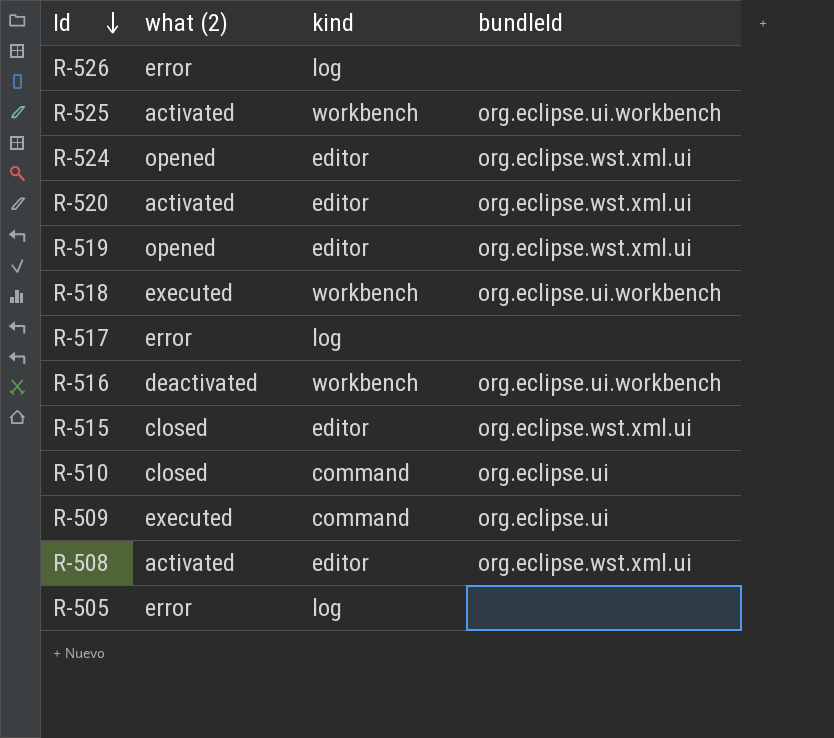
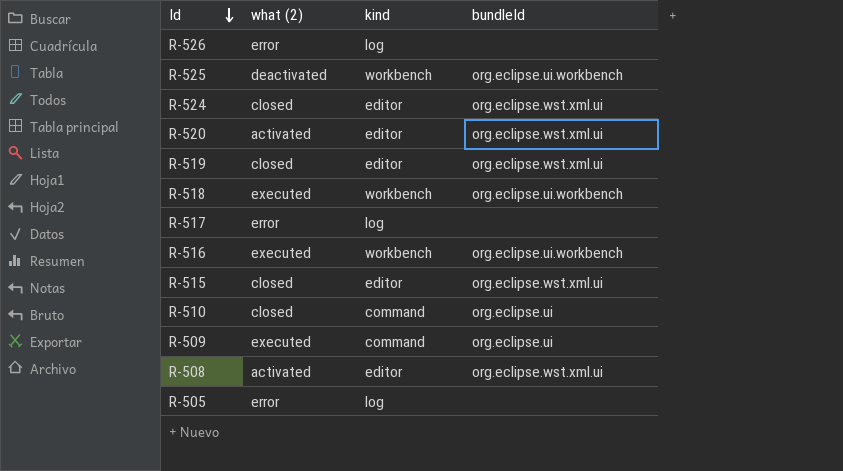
R-525 | what (2): activated -> deactivated
R-524 | what (2): opened -> closed
R-519 | what (2): opened -> closed
R-516 | what (2): deactivated -> executed

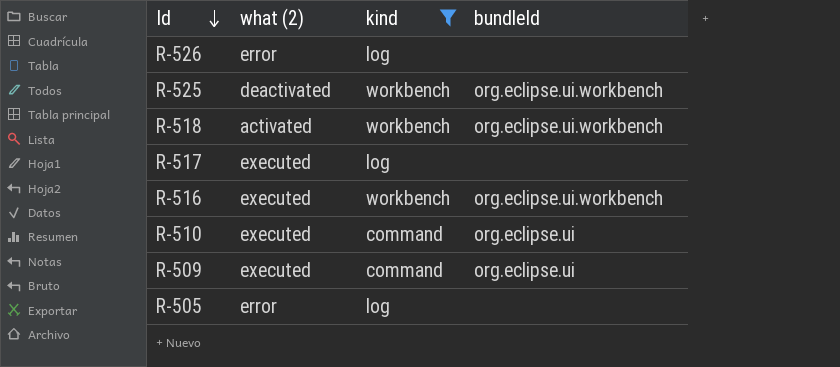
filter: none -> kind != editor
R-518 | what (2): executed -> activated
R-517 | what (2): error -> executed
R-510 | what (2): closed -> executed

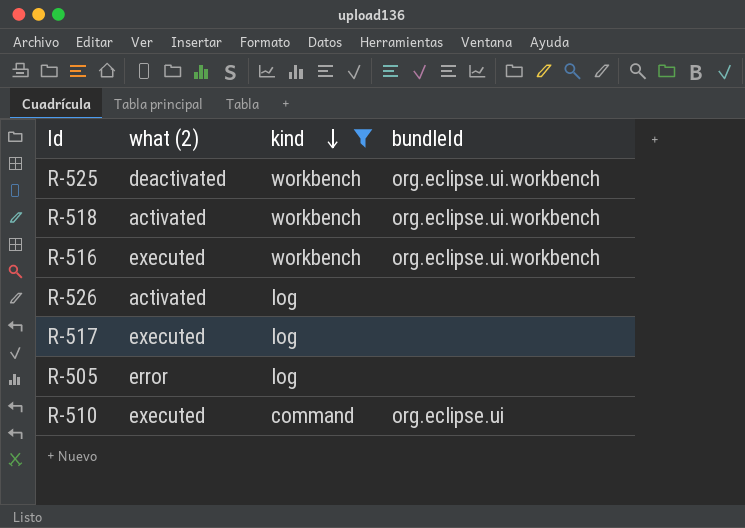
row order: Id descending -> kind descending
row R-509: executed | command | org.eclipse.ui -> none
R-526 | what (2): error -> activated

